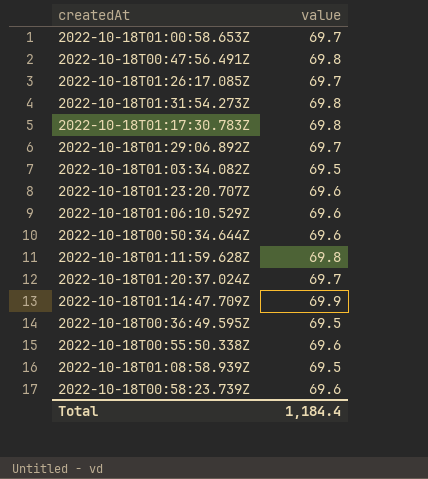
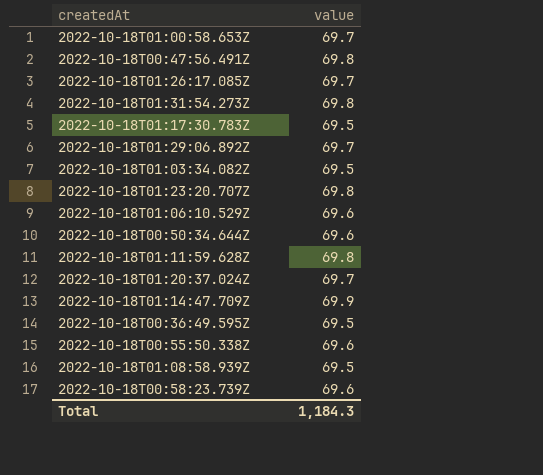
2022-10-18T01:17:30.783Z | value: 69.8 -> 69.5
2022-10-18T01:23:20.707Z | value: 69.6 -> 69.8
Total | value: 1,184.4 -> 1,184.3

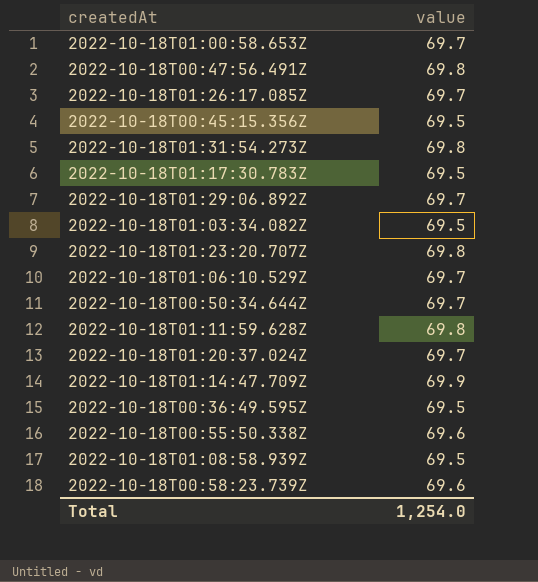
row 2022-10-18T00:45:15.356Z: none -> 69.5
2022-10-18T01:06:10.529Z | value: 69.6 -> 69.7
2022-10-18T00:50:34.644Z | value: 69.6 -> 69.7
Total | value: 1,184.3 -> 1,254.0

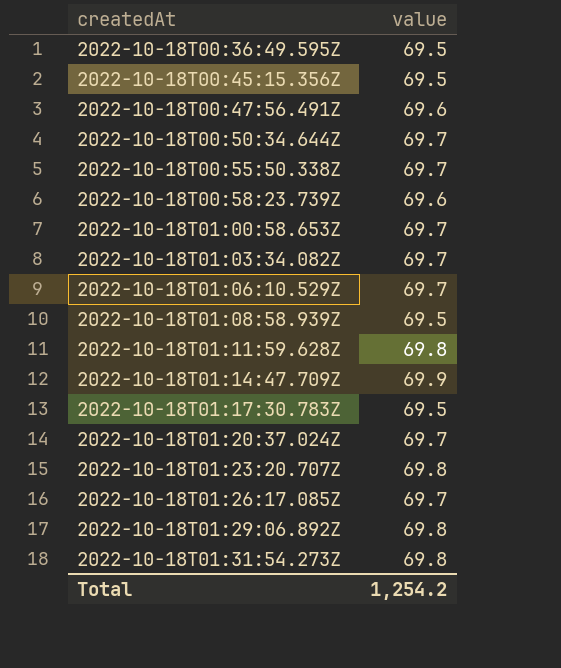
row order: none -> createdAt ascending
2022-10-18T00:47:56.491Z | value: 69.8 -> 69.6
2022-10-18T00:55:50.338Z | value: 69.6 -> 69.7
2022-10-18T01:03:34.082Z | value: 69.5 -> 69.7
2022-10-18T01:29:06.892Z | value: 69.7 -> 69.8
Total | value: 1,254.0 -> 1,254.2

